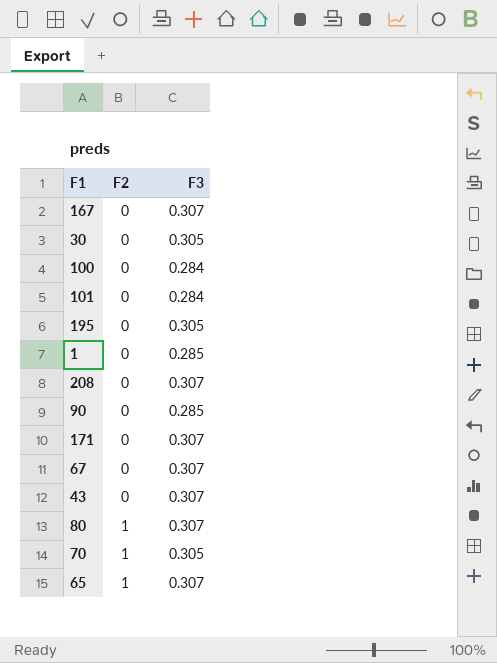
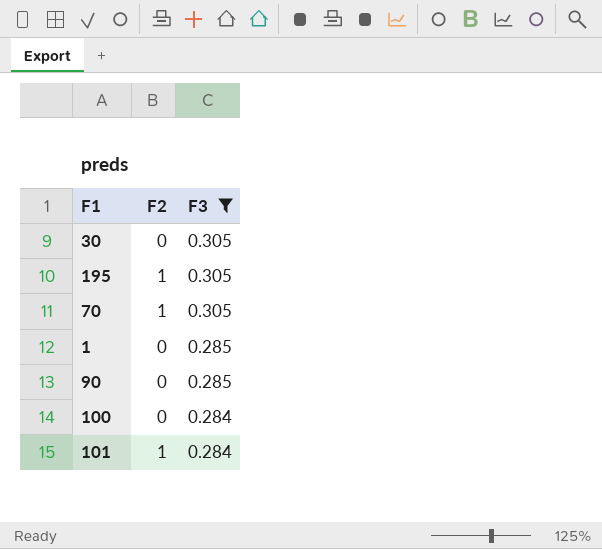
filter: none -> F3 != 0.307
row order: F2 ascending -> F3 descending
195 | F2: 0 -> 1
101 | F2: 0 -> 1

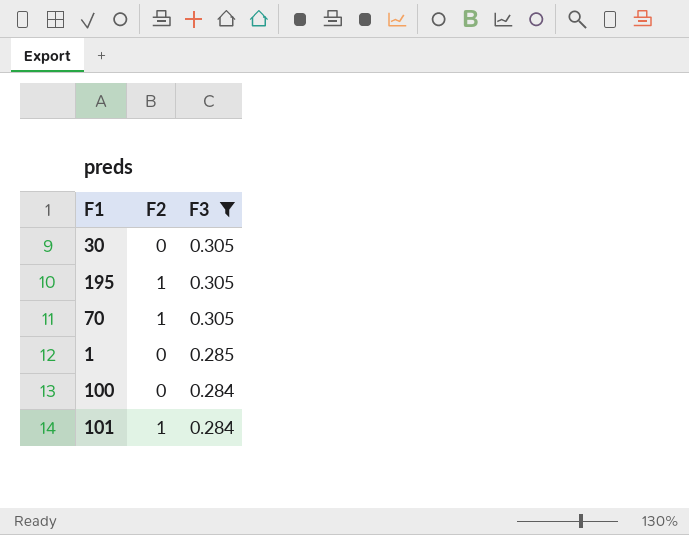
row 90: 0 | 0.285 -> none

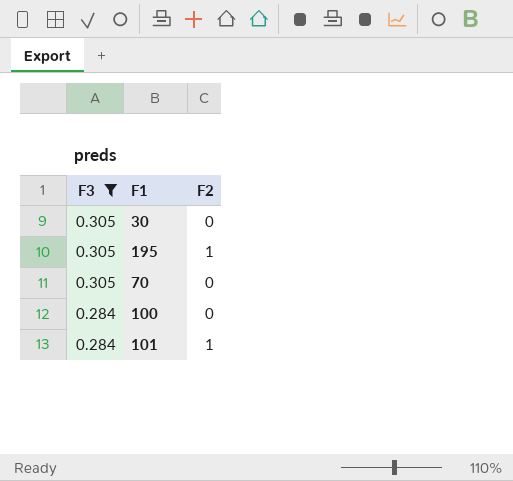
column F3 | position: 3 -> 1
row 1: 0 | 0.285 -> none
70 | F2: 1 -> 0

